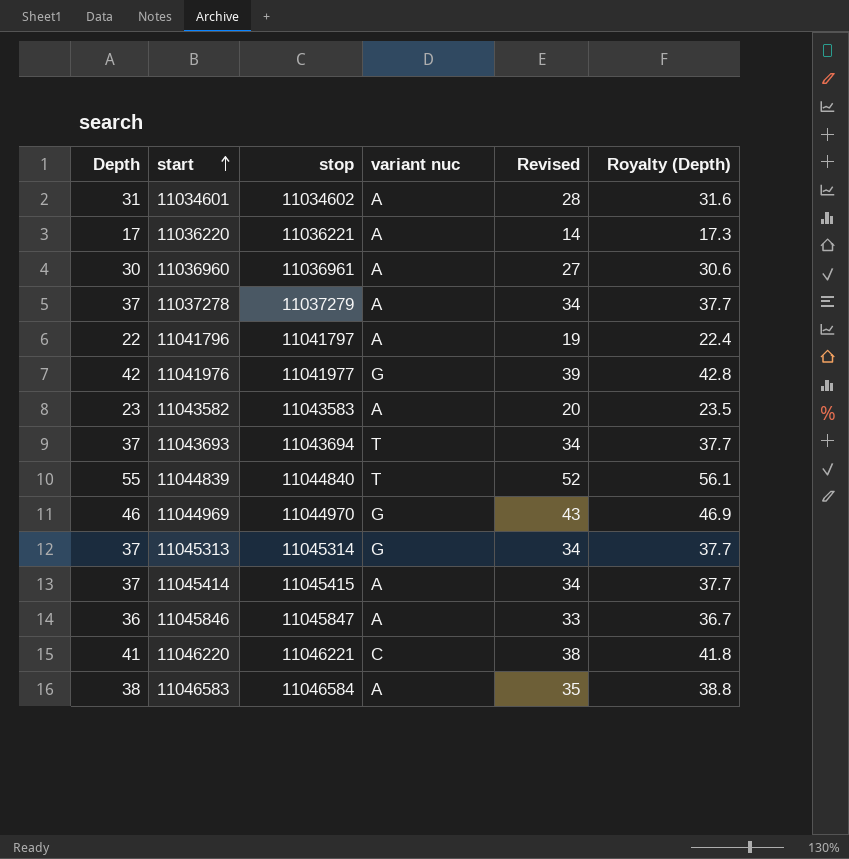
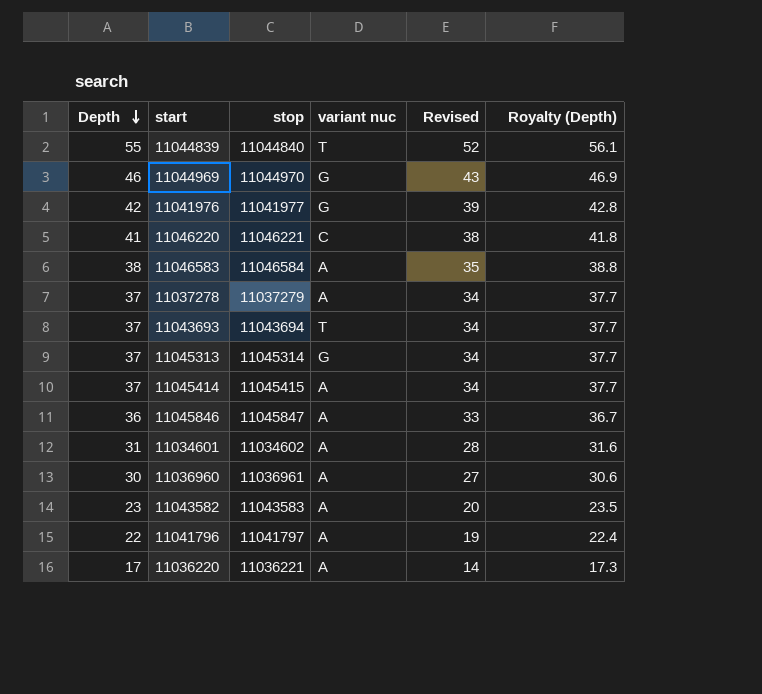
row order: start ascending -> Depth descending

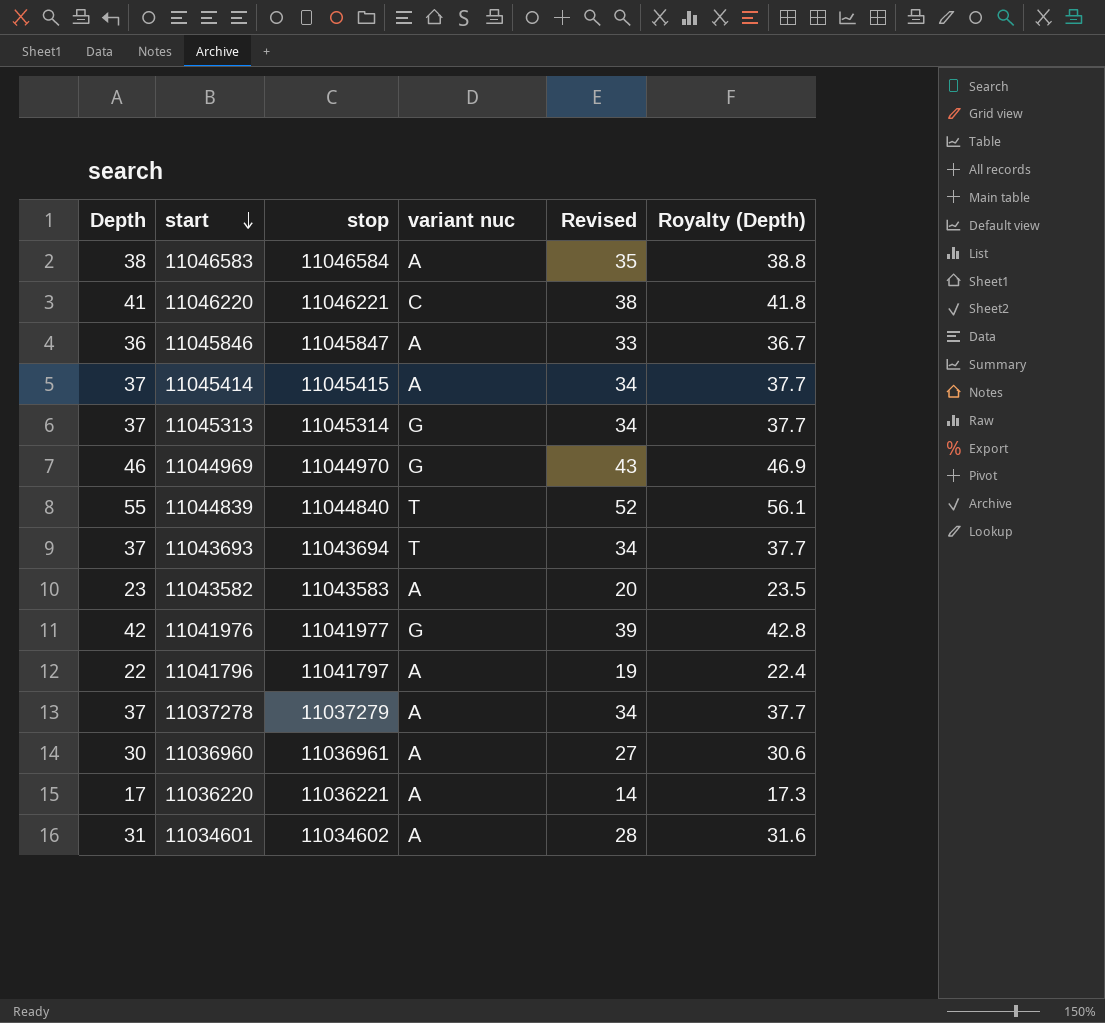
row order: Depth descending -> start descending

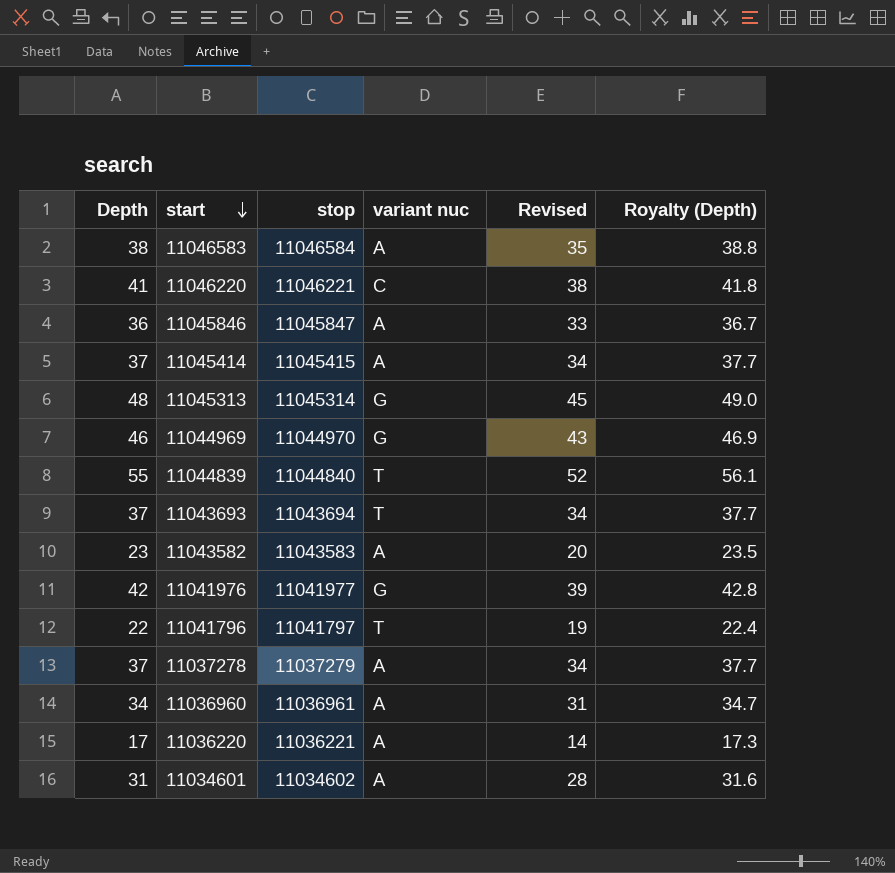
11045313 | Depth: 37 -> 48
11045313 | Revised: 34 -> 45
11045313 | Royalty (Depth): 37.7 -> 49.0
11041796 | variant nuc: A -> T
11036960 | Depth: 30 -> 34
11036960 | Revised: 27 -> 31
11036960 | Royalty (Depth): 30.6 -> 34.7

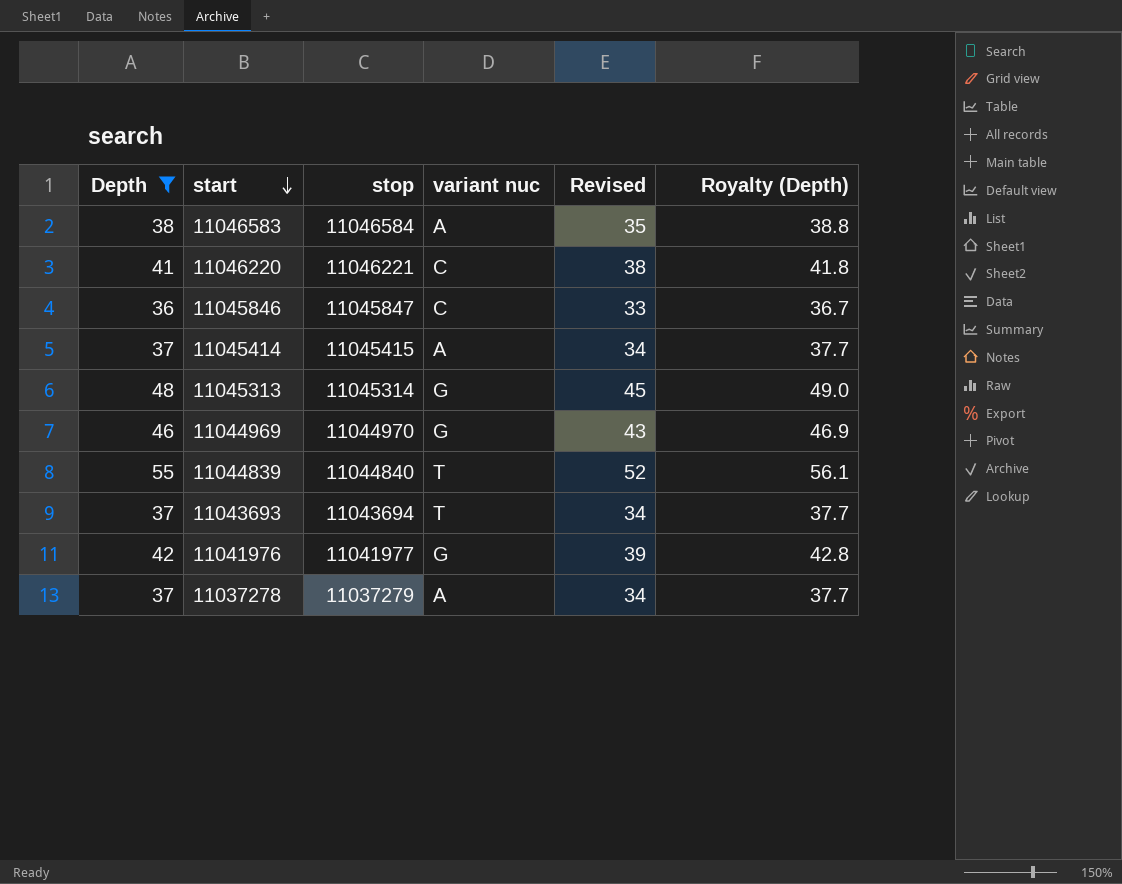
filter: none -> Depth >= 36
11045846 | variant nuc: A -> C

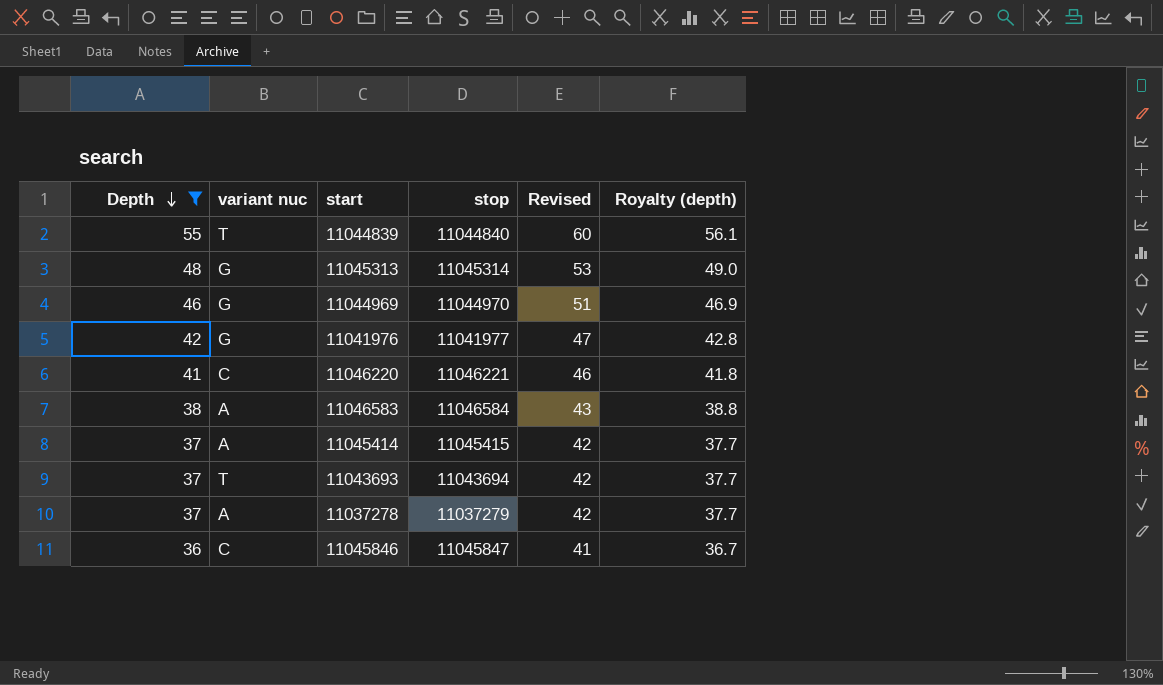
row order: start descending -> Depth descending
column variant nuc | position: 4 -> 2
column Revised | formula: [Depth] - 3 -> [Depth] + 5
column name: Royalty (Depth) -> Royalty (depth)

